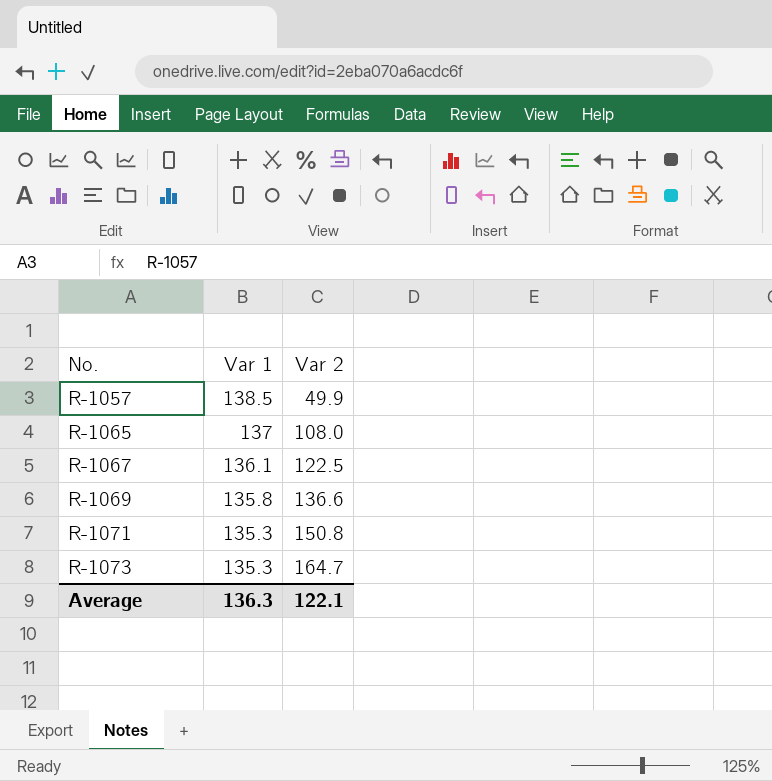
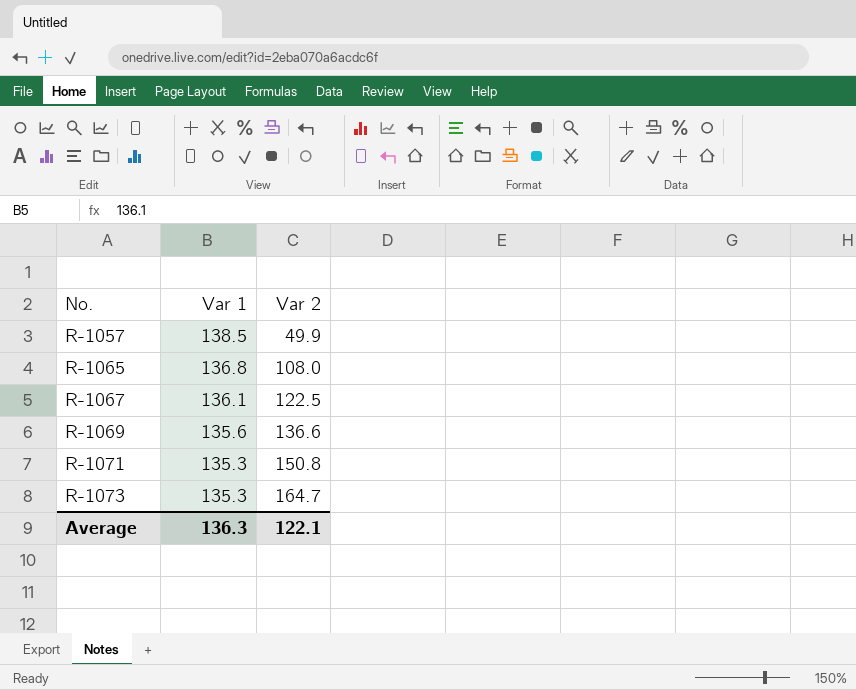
R-1065 | Var 1: 137 -> 136.8
R-1069 | Var 1: 135.8 -> 135.6

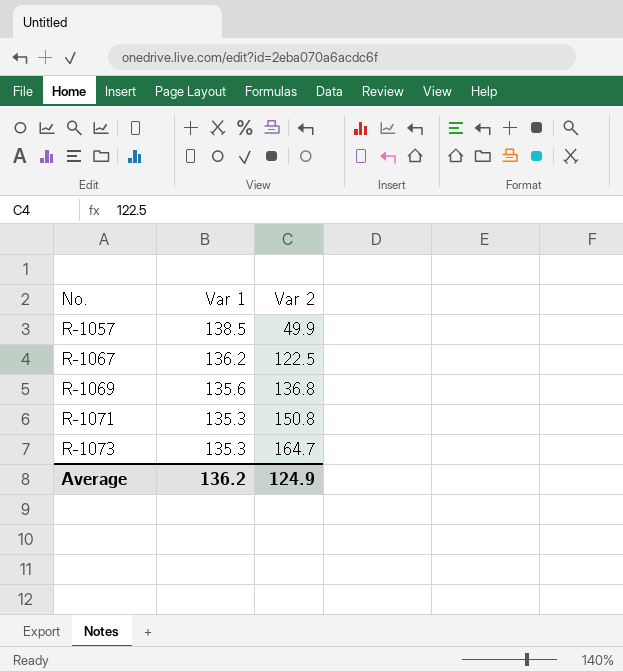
row R-1065: 136.8 | 108.0 -> none
R-1067 | Var 1: 136.1 -> 136.2
R-1069 | Var 2: 136.6 -> 136.8
Average | Var 1: 136.3 -> 136.2
Average | Var 2: 122.1 -> 124.9

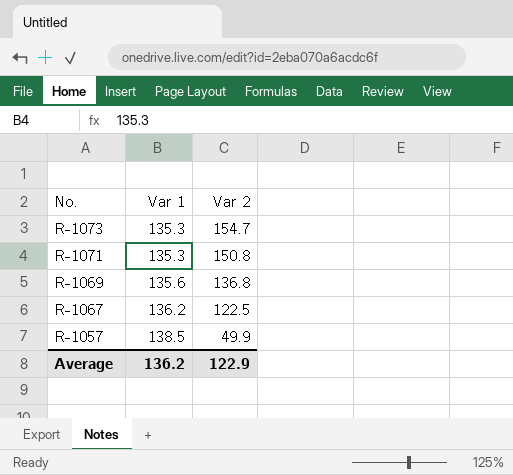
row order: No. ascending -> No. descending
R-1073 | Var 2: 164.7 -> 154.7
Average | Var 2: 124.9 -> 122.9

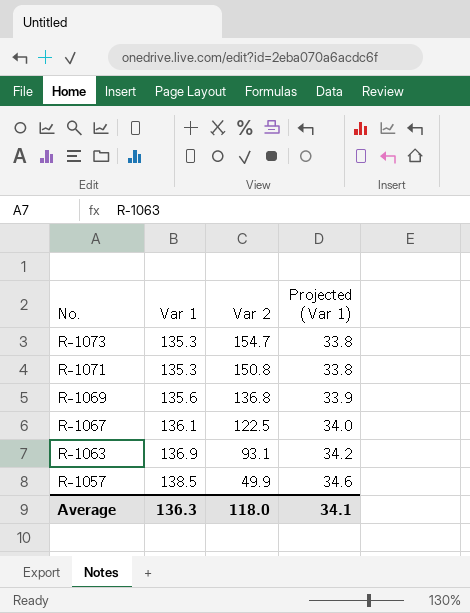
column Projected (Var 1) | formula: none -> [Var 1] * 0.25
R-1067 | Var 1: 136.2 -> 136.1
row R-1063: none -> 136.9 | 93.1 | 34.2
Average | Var 1: 136.2 -> 136.3
Average | Var 2: 122.9 -> 118.0

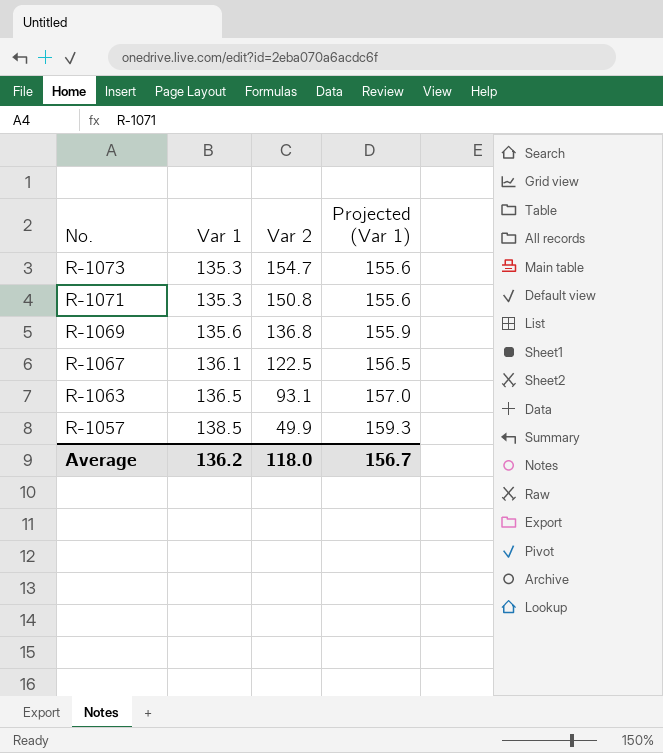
column Projected (Var 1) | formula: [Var 1] * 0.25 -> [Var 1] * 1.15
R-1063 | Var 1: 136.9 -> 136.5
Average | Var 1: 136.3 -> 136.2
Average | Projected (Var 1): 34.1 -> 156.7

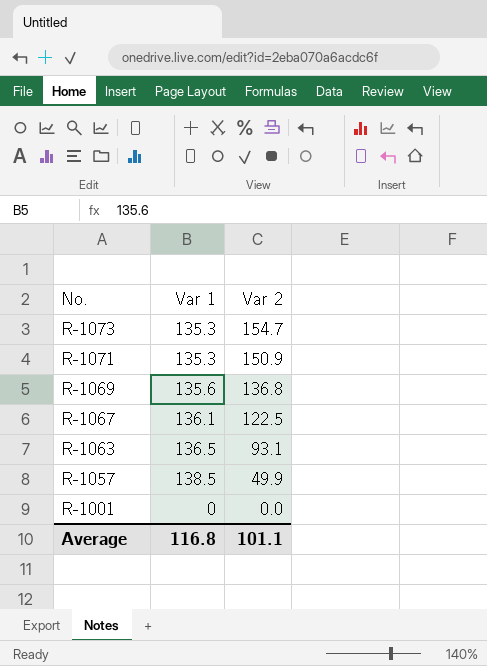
column Projected (Var 1) | formula: [Var 1] * 1.15 -> none
R-1071 | Var 2: 150.8 -> 150.9
row R-1001: none -> 0 | 0.0
Average | Var 1: 136.2 -> 116.8
Average | Var 2: 118.0 -> 101.1

